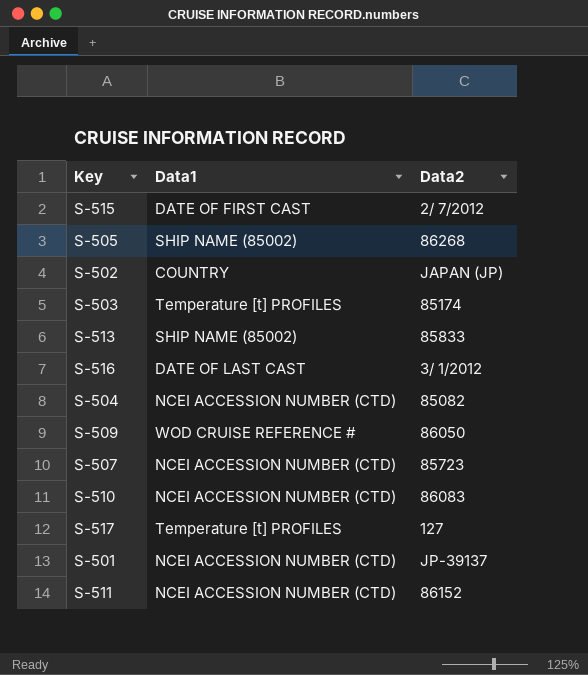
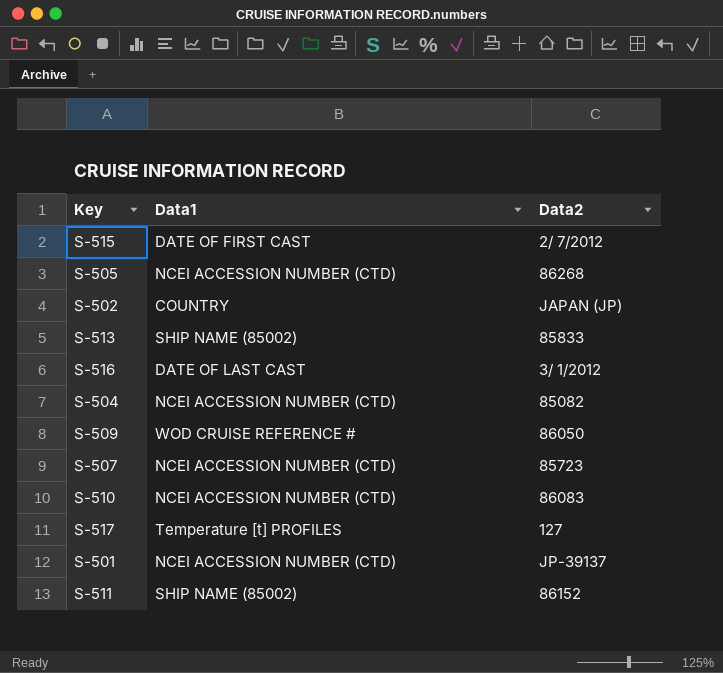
row S-503: Temperature [t] PROFILES | 85174 -> none
S-505 | Data1: SHIP NAME (85002) -> NCEI ACCESSION NUMBER (CTD)
S-511 | Data1: NCEI ACCESSION NUMBER (CTD) -> SHIP NAME (85002)

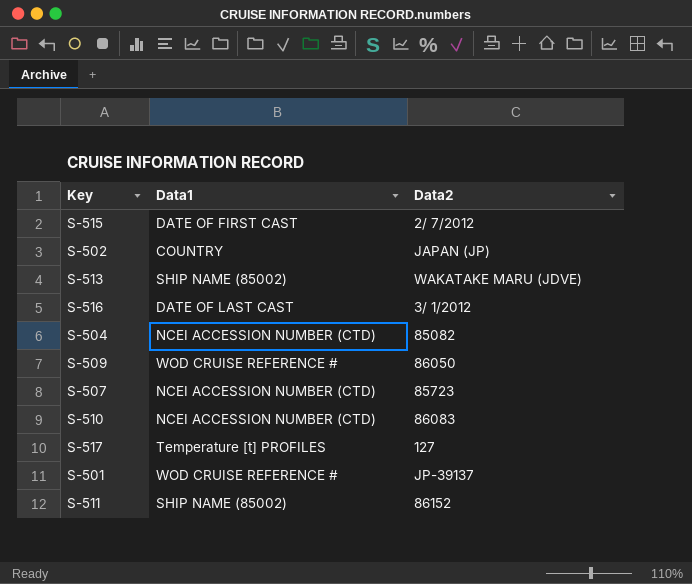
row S-505: NCEI ACCESSION NUMBER (CTD) | 86268 -> none
S-513 | Data2: 85833 -> WAKATAKE MARU (JDVE)
S-501 | Data1: NCEI ACCESSION NUMBER (CTD) -> WOD CRUISE REFERENCE #

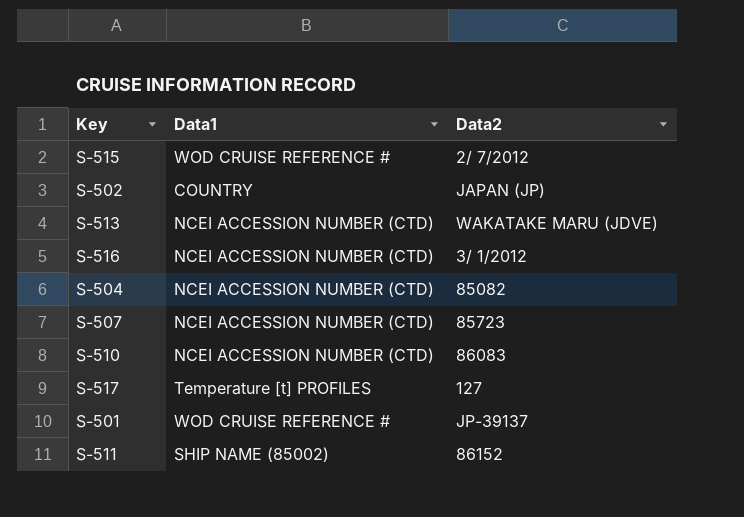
row S-509: WOD CRUISE REFERENCE # | 86050 -> none
S-515 | Data1: DATE OF FIRST CAST -> WOD CRUISE REFERENCE #
S-513 | Data1: SHIP NAME (85002) -> NCEI ACCESSION NUMBER (CTD)
S-516 | Data1: DATE OF LAST CAST -> NCEI ACCESSION NUMBER (CTD)

